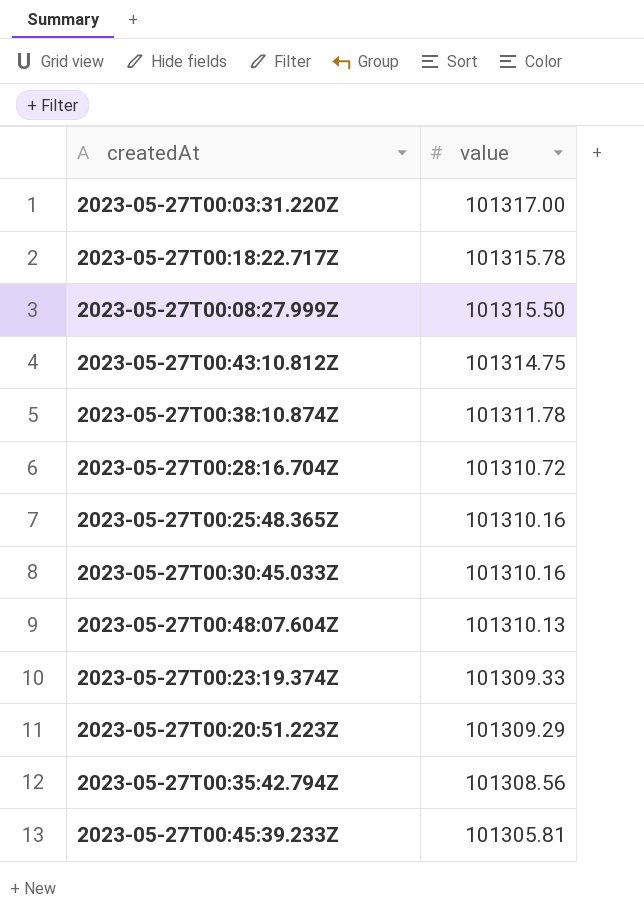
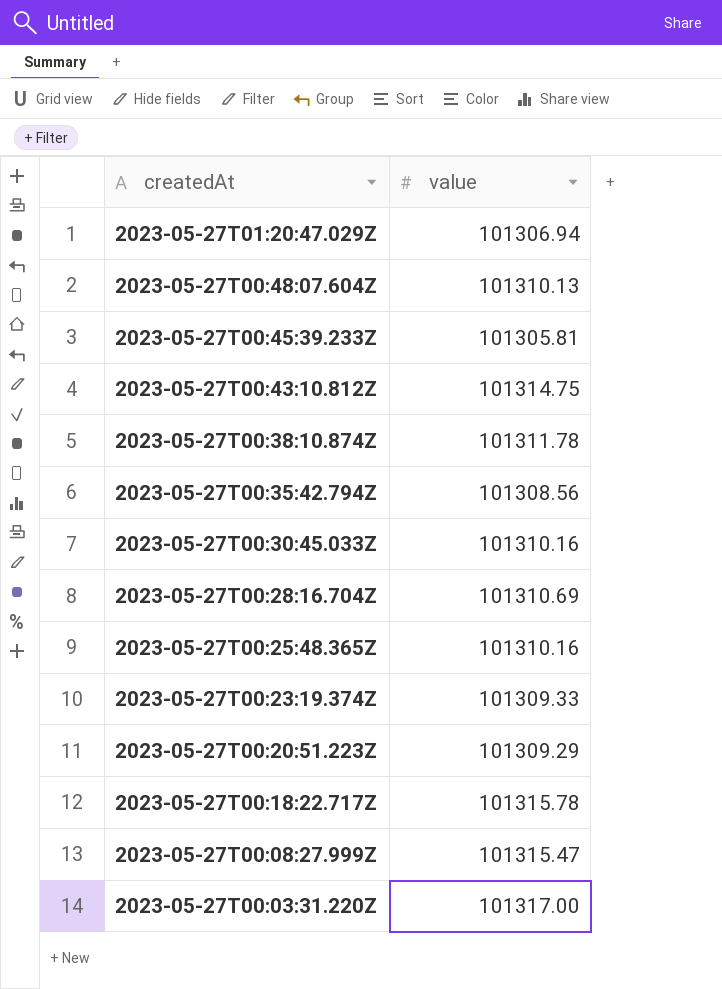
row order: value descending -> createdAt descending
row 2023-05-27T01:20:47.029Z: none -> 101306.94
2023-05-27T00:28:16.704Z | value: 101310.72 -> 101310.69
2023-05-27T00:08:27.999Z | value: 101315.50 -> 101315.47

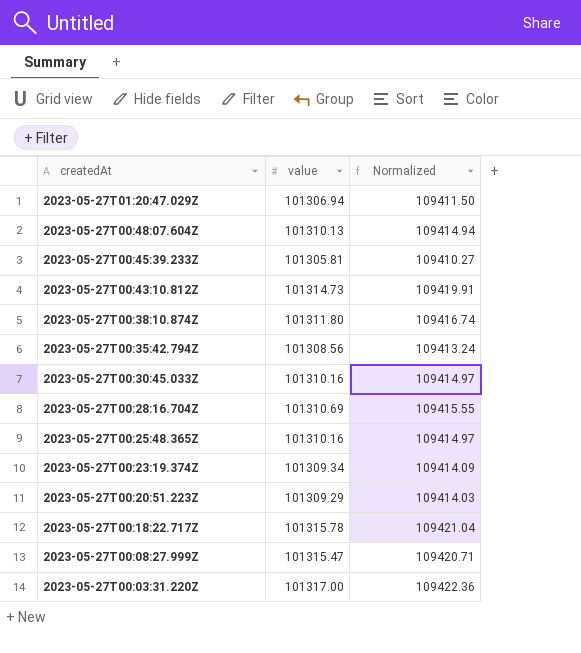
column Normalized | formula: none -> [value] * 1.08
2023-05-27T00:43:10.812Z | value: 101314.75 -> 101314.73
2023-05-27T00:38:10.874Z | value: 101311.78 -> 101311.80
2023-05-27T00:23:19.374Z | value: 101309.33 -> 101309.34

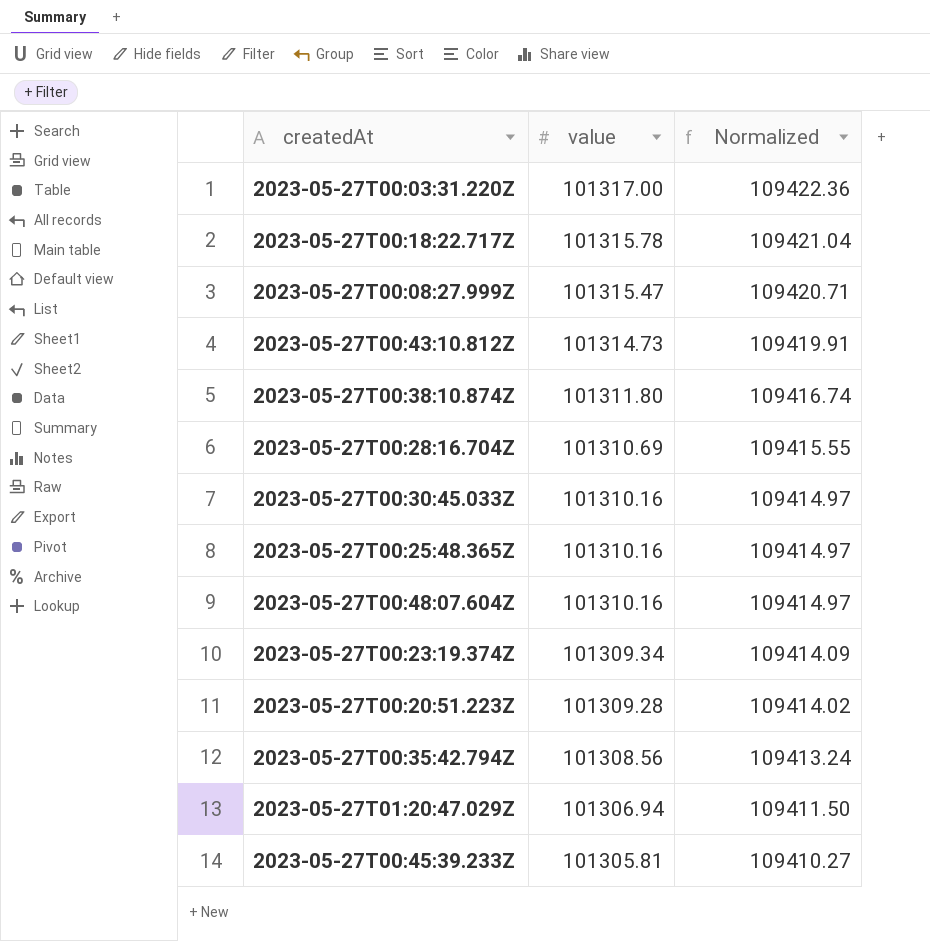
row order: createdAt descending -> value descending
2023-05-27T00:48:07.604Z | value: 101310.13 -> 101310.16
2023-05-27T00:48:07.604Z | Normalized: 109414.94 -> 109414.97
2023-05-27T00:20:51.223Z | value: 101309.29 -> 101309.28
2023-05-27T00:20:51.223Z | Normalized: 109414.03 -> 109414.02

